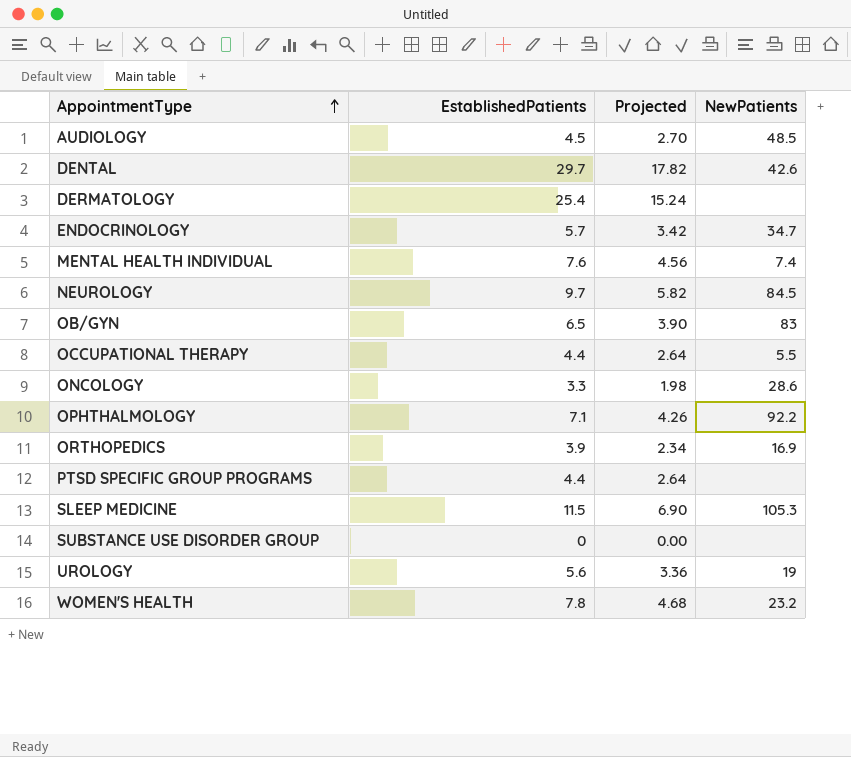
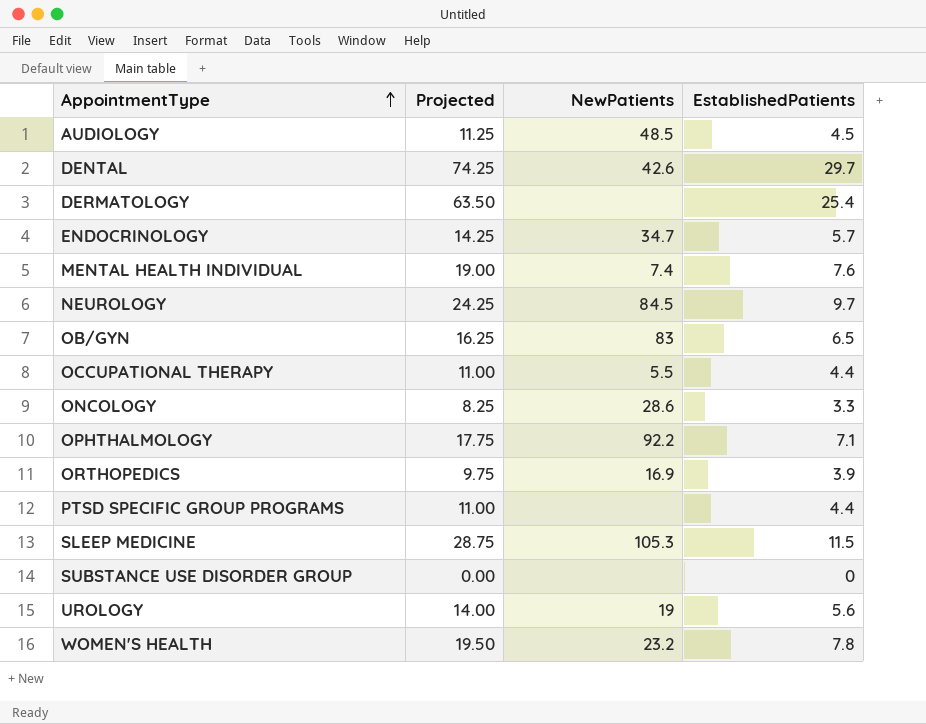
column Projected | formula: [EstablishedPatients] * 0.6 -> [EstablishedPatients] * 2.5
column EstablishedPatients | position: 2 -> 4

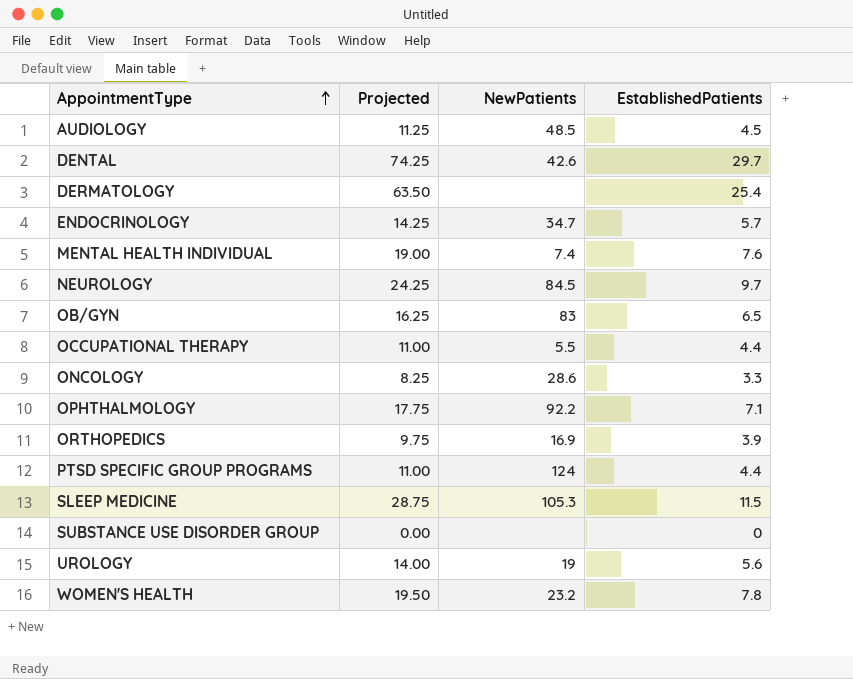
PTSD SPECIFIC GROUP PROGRAMS | NewPatients: none -> 124

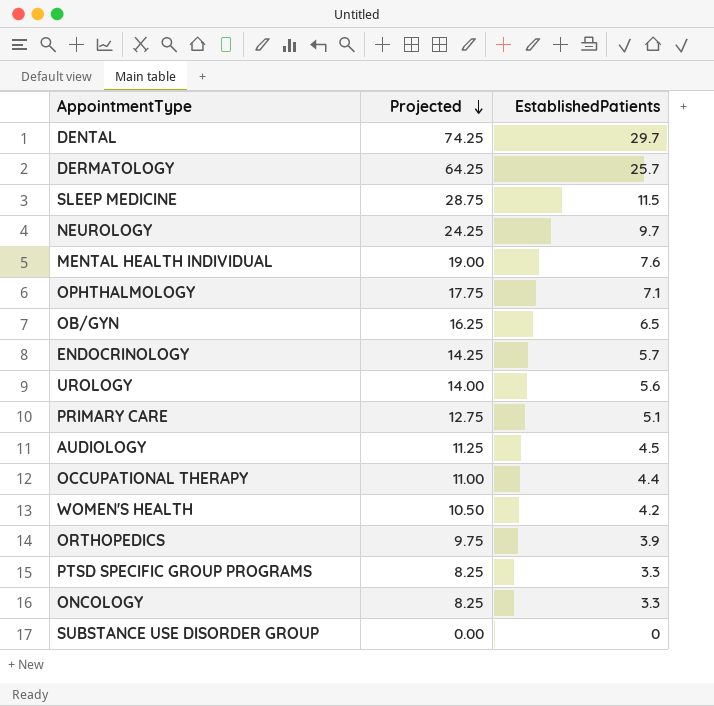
row order: AppointmentType ascending -> Projected descending
column NewPatients | position: 3 -> none
DERMATOLOGY | Projected: 63.50 -> 64.25
DERMATOLOGY | EstablishedPatients: 25.4 -> 25.7
row PRIMARY CARE: none -> 12.75 | 5.1
WOMEN'S HEALTH | Projected: 19.50 -> 10.50
WOMEN'S HEALTH | EstablishedPatients: 7.8 -> 4.2
PTSD SPECIFIC GROUP PROGRAMS | Projected: 11.00 -> 8.25
PTSD SPECIFIC GROUP PROGRAMS | EstablishedPatients: 4.4 -> 3.3

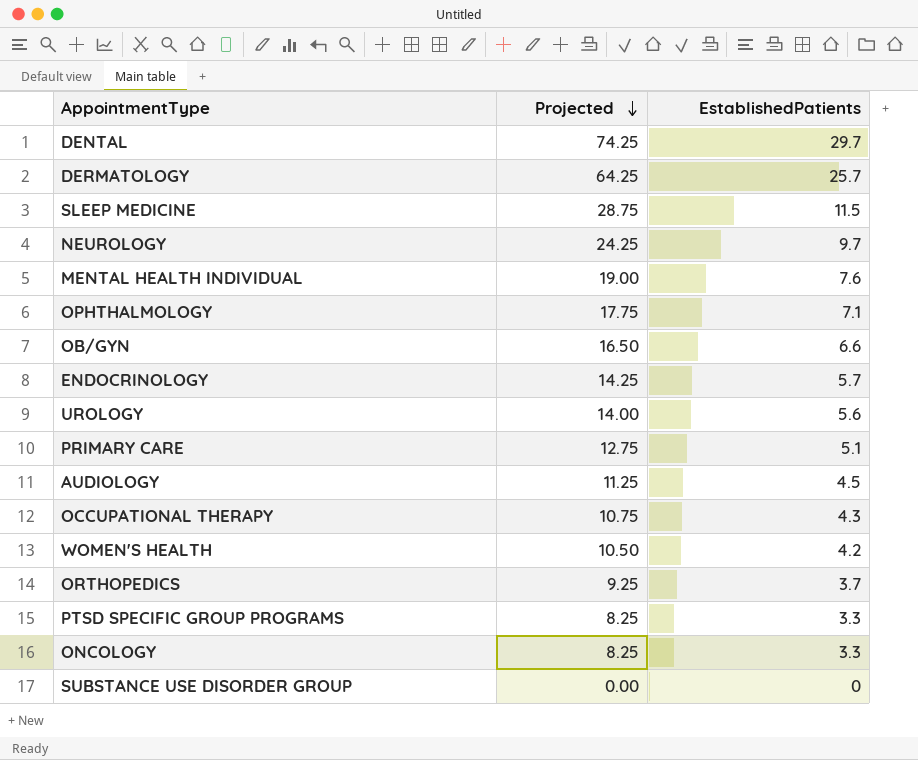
OB/GYN | Projected: 16.25 -> 16.50
OB/GYN | EstablishedPatients: 6.5 -> 6.6
OCCUPATIONAL THERAPY | Projected: 11.00 -> 10.75
OCCUPATIONAL THERAPY | EstablishedPatients: 4.4 -> 4.3
ORTHOPEDICS | Projected: 9.75 -> 9.25
ORTHOPEDICS | EstablishedPatients: 3.9 -> 3.7

